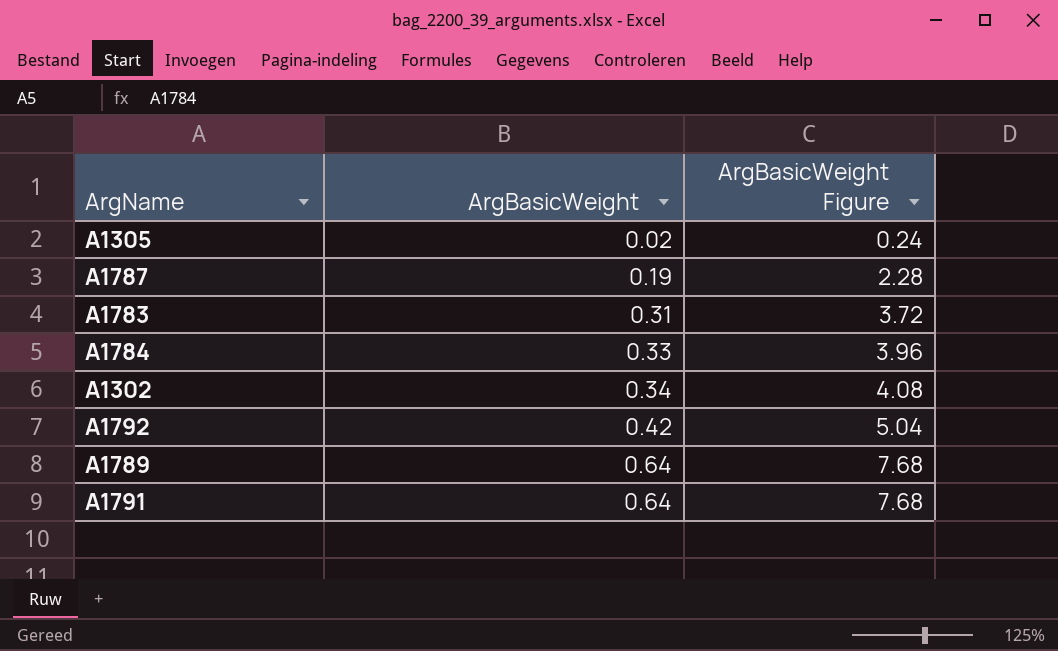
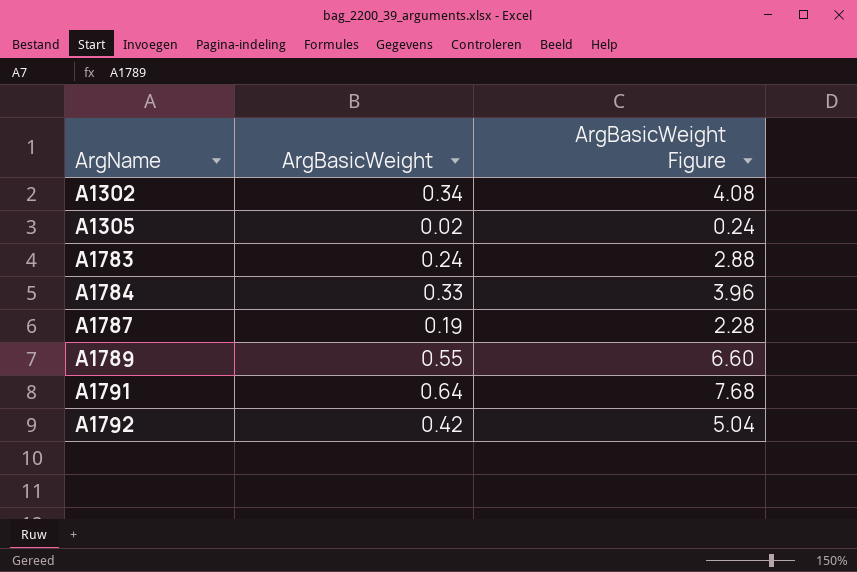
row order: ArgBasicWeight ascending -> ArgName ascending
A1783 | ArgBasicWeight: 0.31 -> 0.24
A1783 | ArgBasicWeight Figure: 3.72 -> 2.88
A1789 | ArgBasicWeight: 0.64 -> 0.55
A1789 | ArgBasicWeight Figure: 7.68 -> 6.60

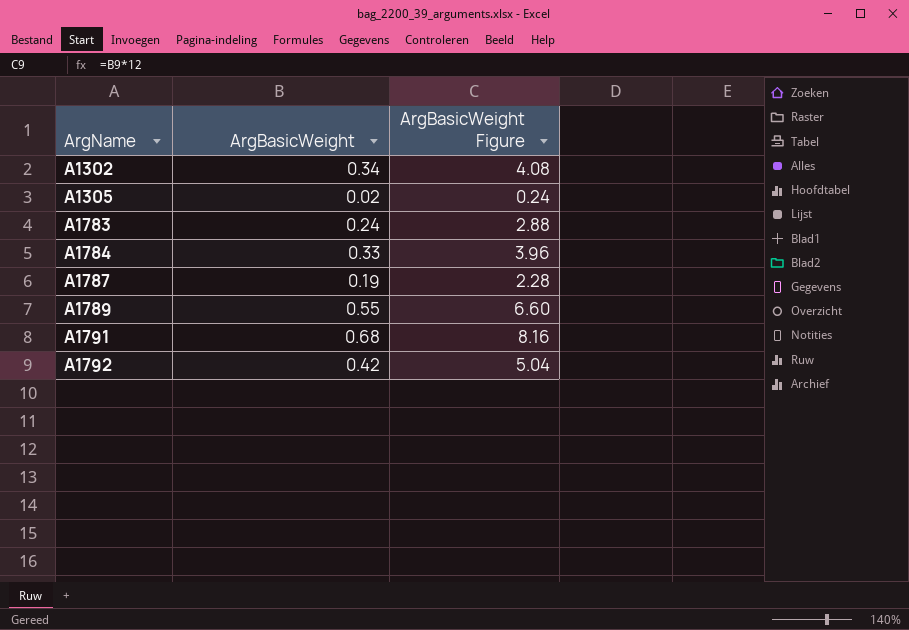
A1791 | ArgBasicWeight: 0.64 -> 0.68
A1791 | ArgBasicWeight Figure: 7.68 -> 8.16

